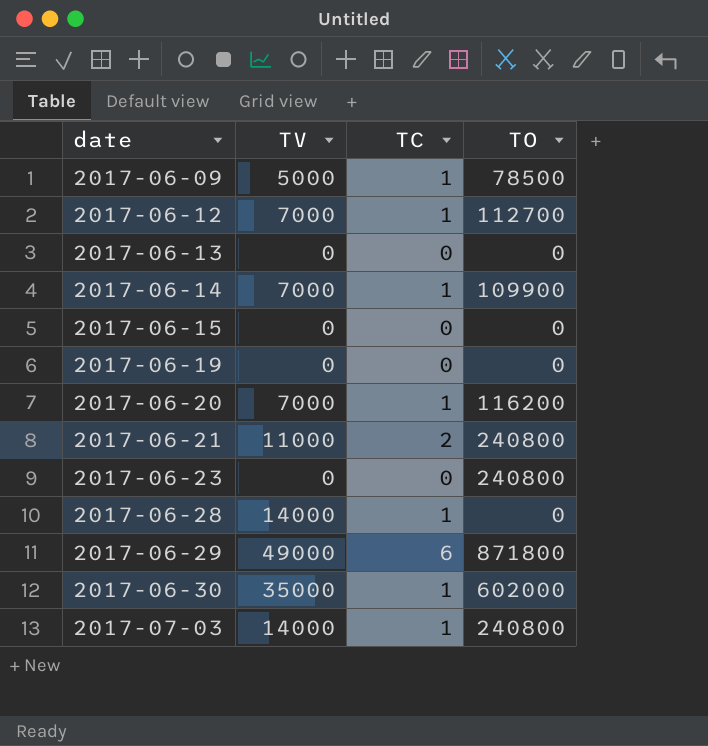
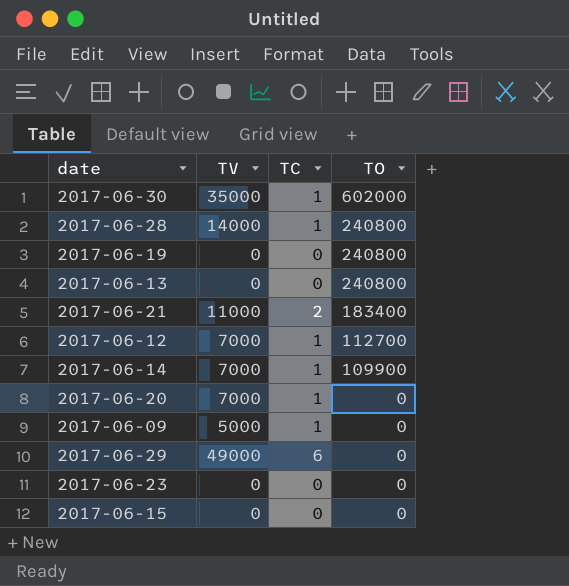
row order: date ascending -> TO descending
row 2017-07-03: 14000 | 1 | 240800 -> none
2017-06-28 | TO: 0 -> 240800
2017-06-19 | TO: 0 -> 240800
2017-06-13 | TO: 0 -> 240800
2017-06-21 | TO: 240800 -> 183400
2017-06-20 | TO: 116200 -> 0
2017-06-09 | TO: 78500 -> 0
2017-06-29 | TO: 871800 -> 0
2017-06-23 | TO: 240800 -> 0

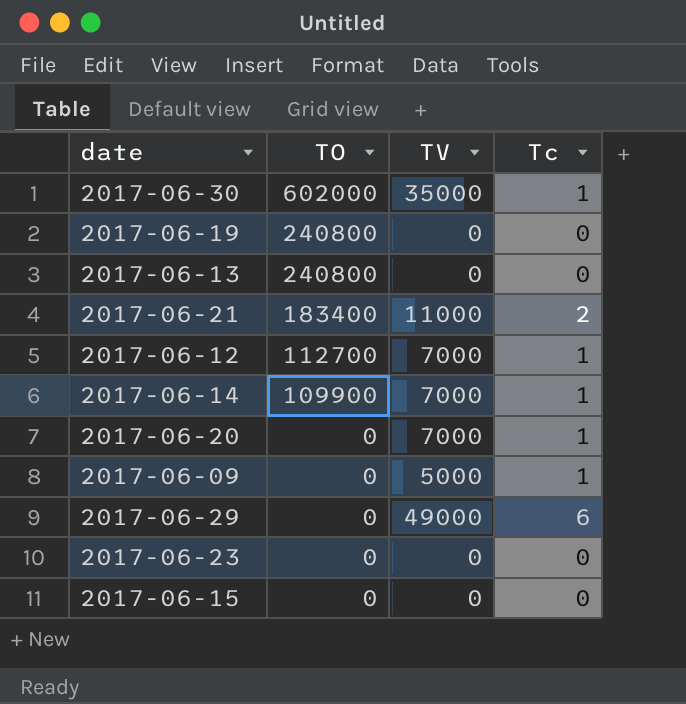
column TO | position: 4 -> 2
column name: TC -> Tc
row 2017-06-28: 14000 | 1 | 240800 -> none

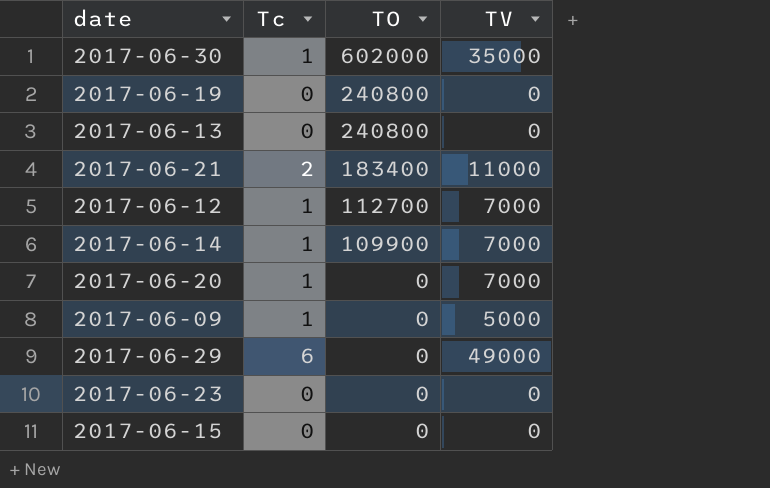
column Tc | position: 4 -> 2

